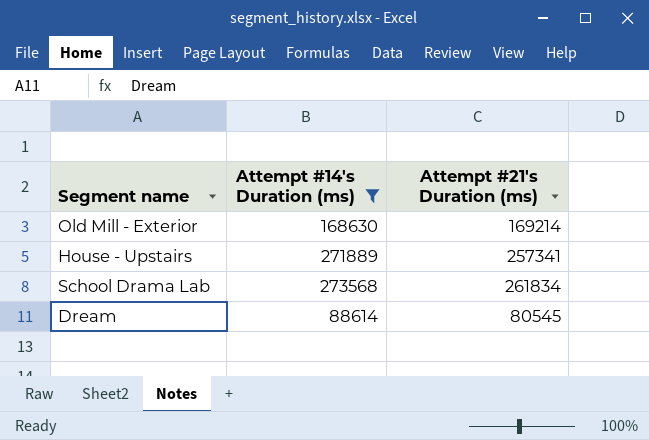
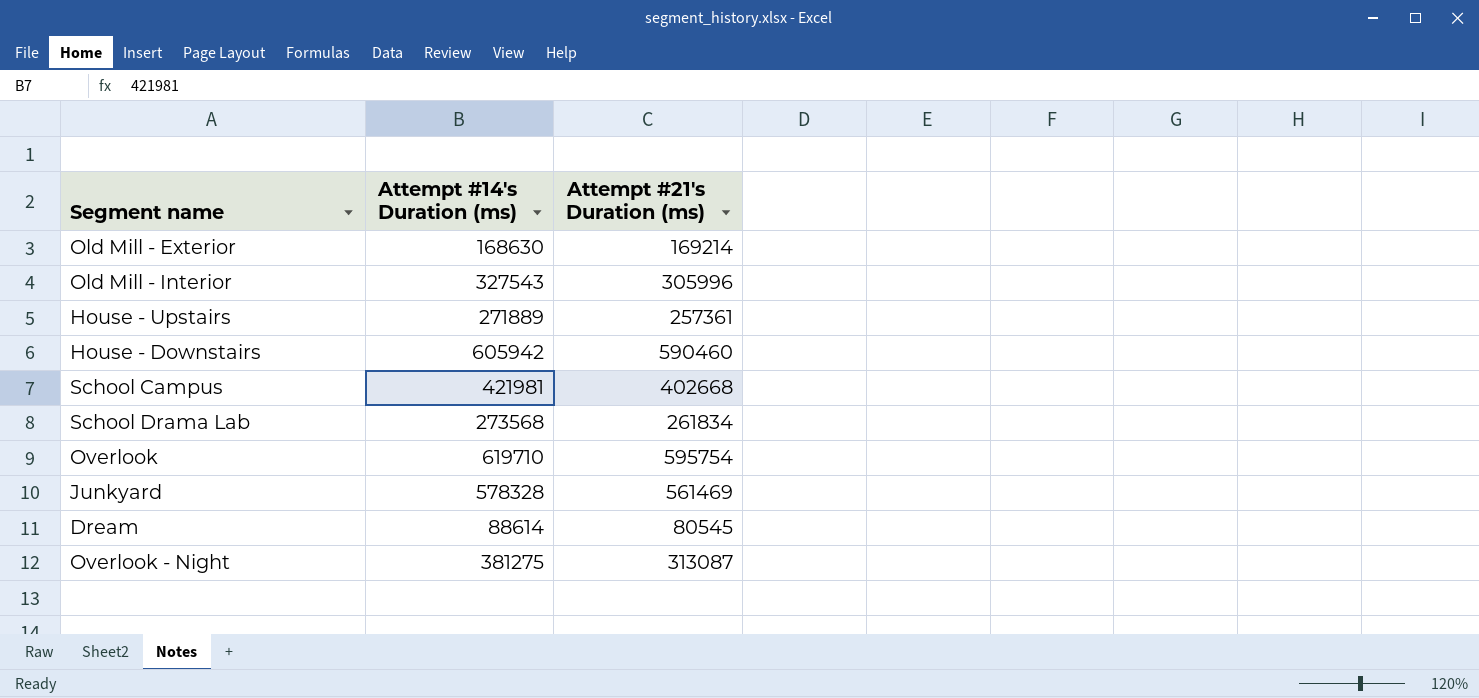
filter: Attempt #14's Duration (ms) <= 273568 -> none
House - Upstairs | Attempt #21's Duration (ms): 257341 -> 257361

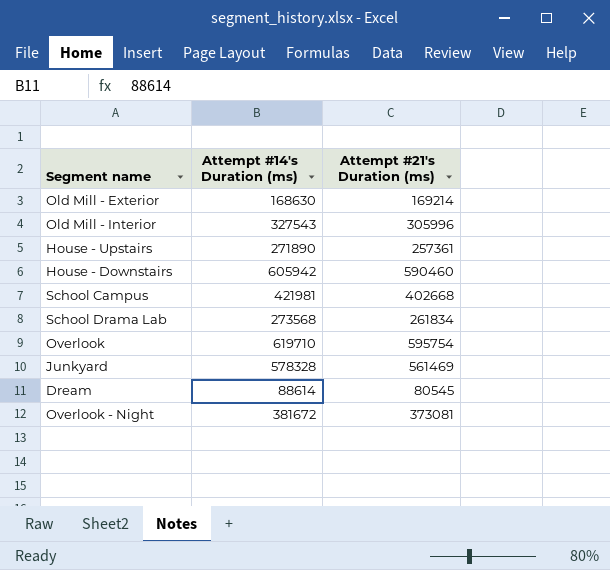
House - Upstairs | Attempt #14's Duration (ms): 271889 -> 271890
Overlook - Night | Attempt #14's Duration (ms): 381275 -> 381672
Overlook - Night | Attempt #21's Duration (ms): 313087 -> 373081

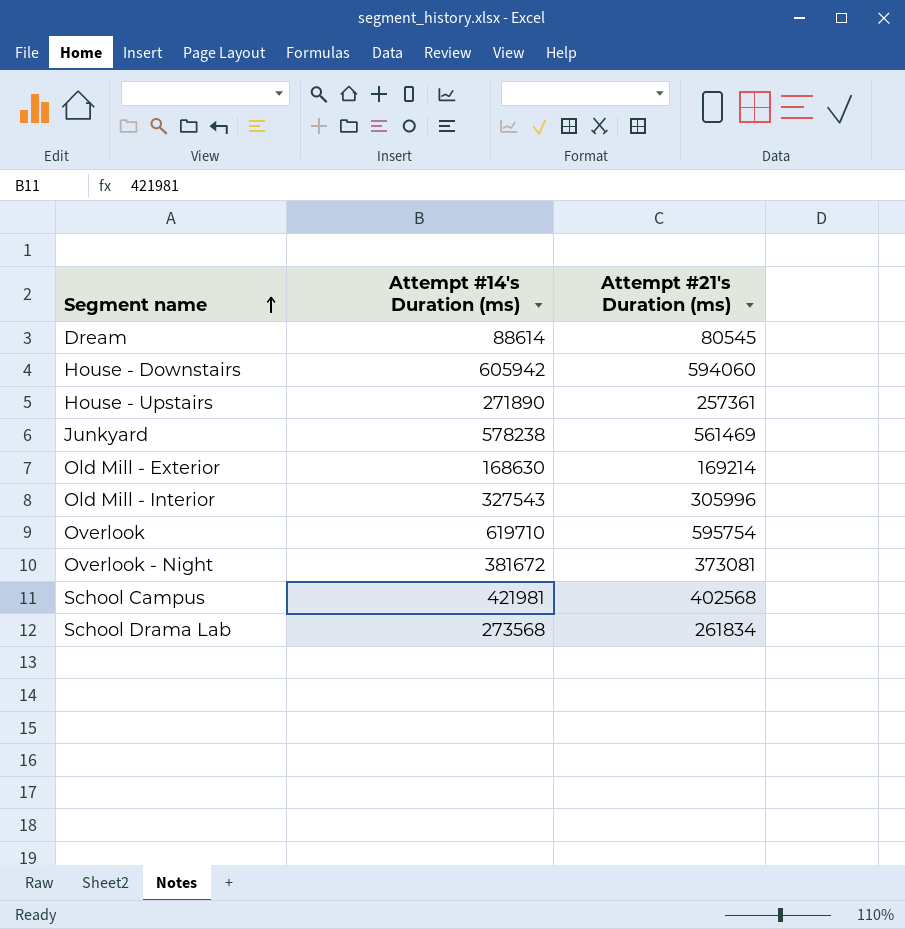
row order: none -> Segment name ascending
House - Downstairs | Attempt #21's Duration (ms): 590460 -> 594060
Junkyard | Attempt #14's Duration (ms): 578328 -> 578238
School Campus | Attempt #21's Duration (ms): 402668 -> 402568

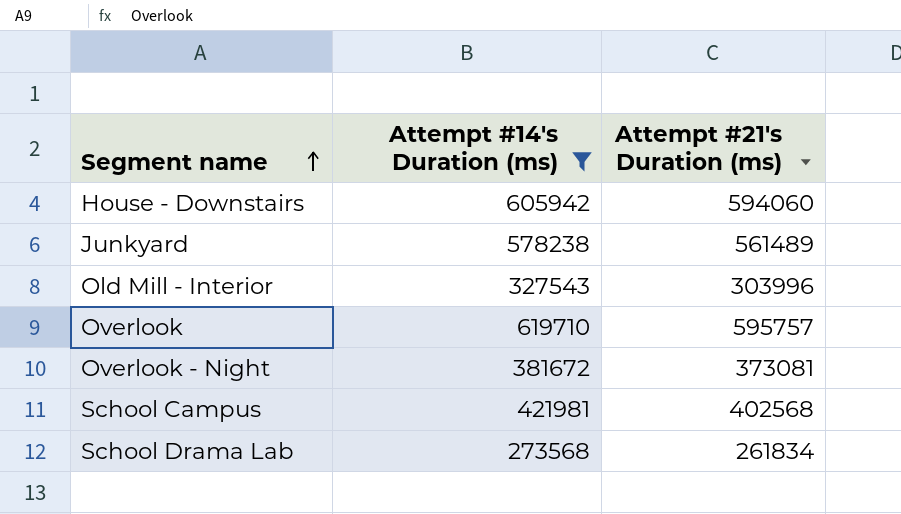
filter: none -> Attempt #14's Duration (ms) >= 273568
Junkyard | Attempt #21's Duration (ms): 561469 -> 561489
Old Mill - Interior | Attempt #21's Duration (ms): 305996 -> 303996
Overlook | Attempt #21's Duration (ms): 595754 -> 595757

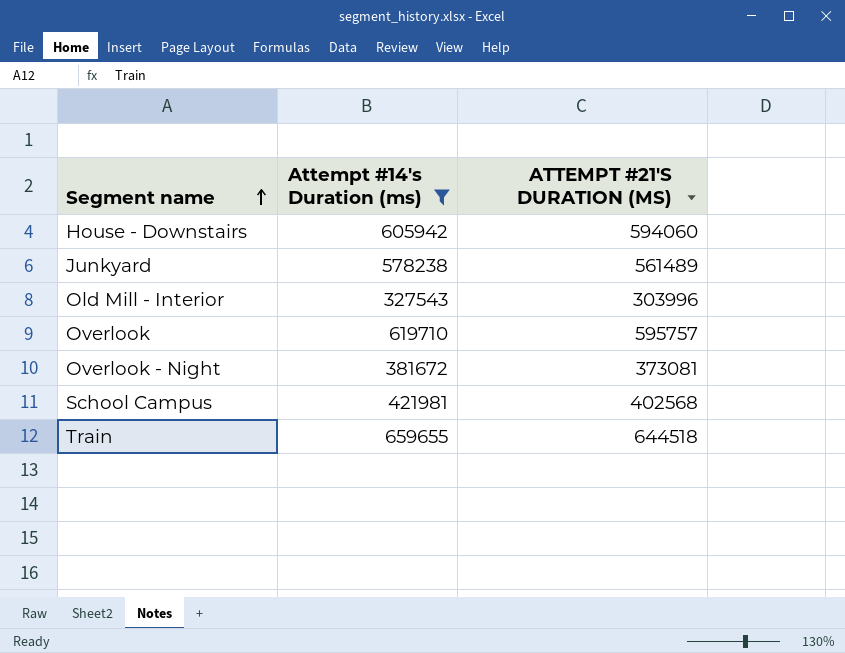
column name: Attempt #21's Duration (ms) -> ATTEMPT #21'S DURATION (MS)
row School Drama Lab: 273568 | 261834 -> none
row Train: none -> 659655 | 644518

